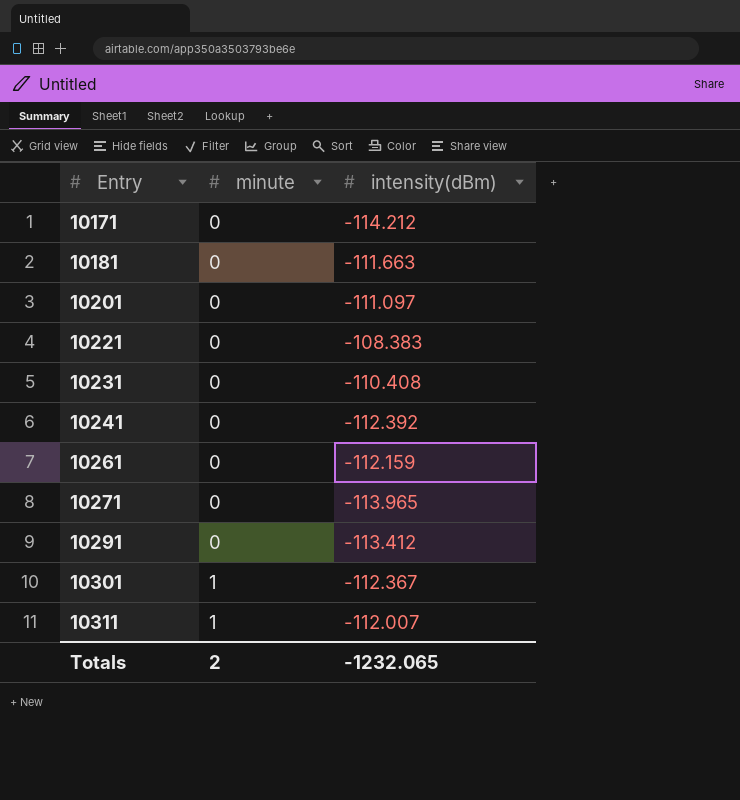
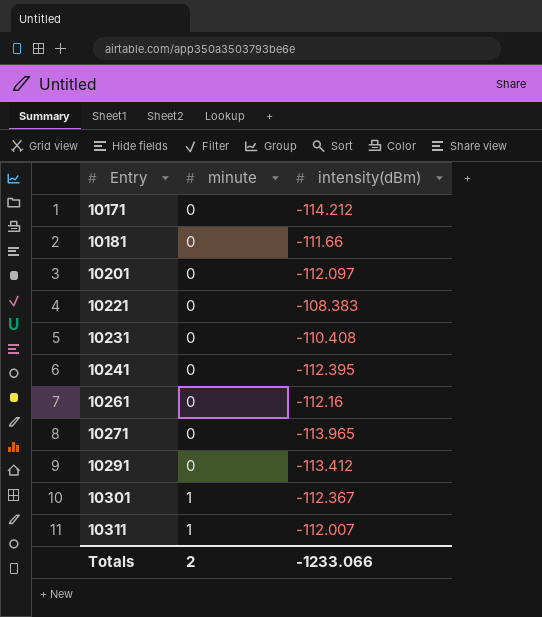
10181 | intensity(dBm): -111.663 -> -111.66
10201 | intensity(dBm): -111.097 -> -112.097
10241 | intensity(dBm): -112.392 -> -112.395
10261 | intensity(dBm): -112.159 -> -112.16
Totals | intensity(dBm): -1232.065 -> -1233.066

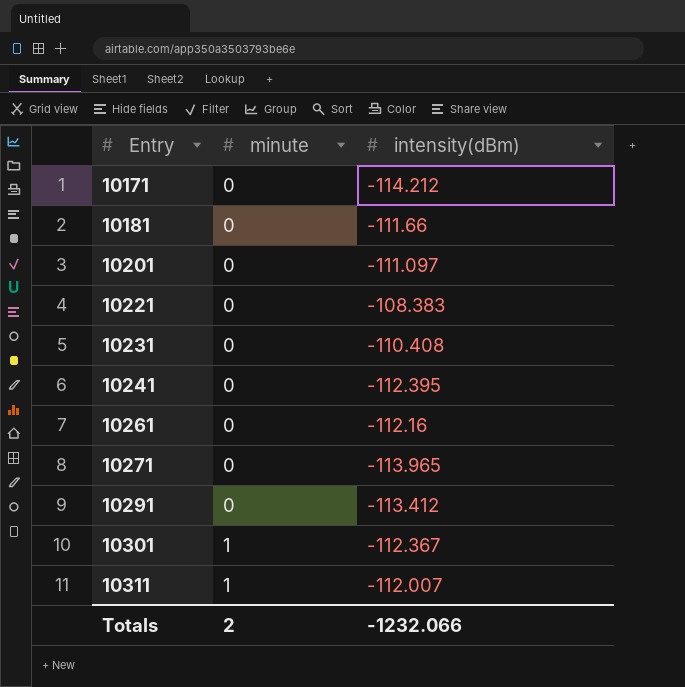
10201 | intensity(dBm): -112.097 -> -111.097
Totals | intensity(dBm): -1233.066 -> -1232.066

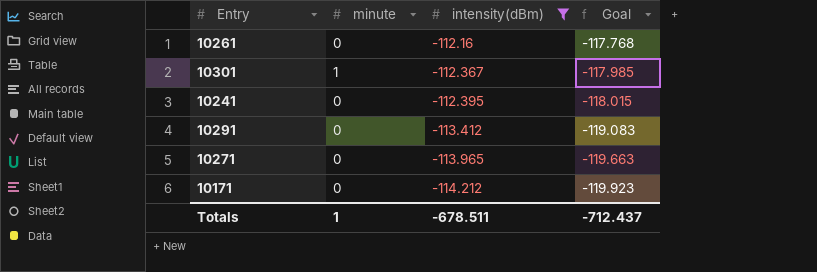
filter: none -> intensity(dBm) <= -112.16
row order: Entry ascending -> intensity(dBm) descending
column Goal | formula: none -> [intensity(dBm)] * 1.05
Totals | minute: 2 -> 1
Totals | intensity(dBm): -1232.066 -> -678.511

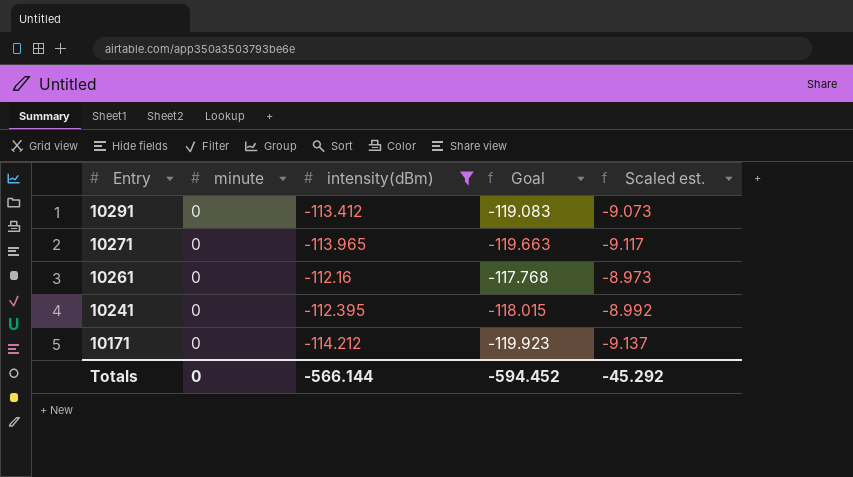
row order: intensity(dBm) descending -> Entry descending
column Scaled est. | formula: none -> [intensity(dBm)] * 0.08
row 10301: 1 | -112.367 | -117.985 -> none
Totals | minute: 1 -> 0
Totals | intensity(dBm): -678.511 -> -566.144
Totals | Goal: -712.437 -> -594.452

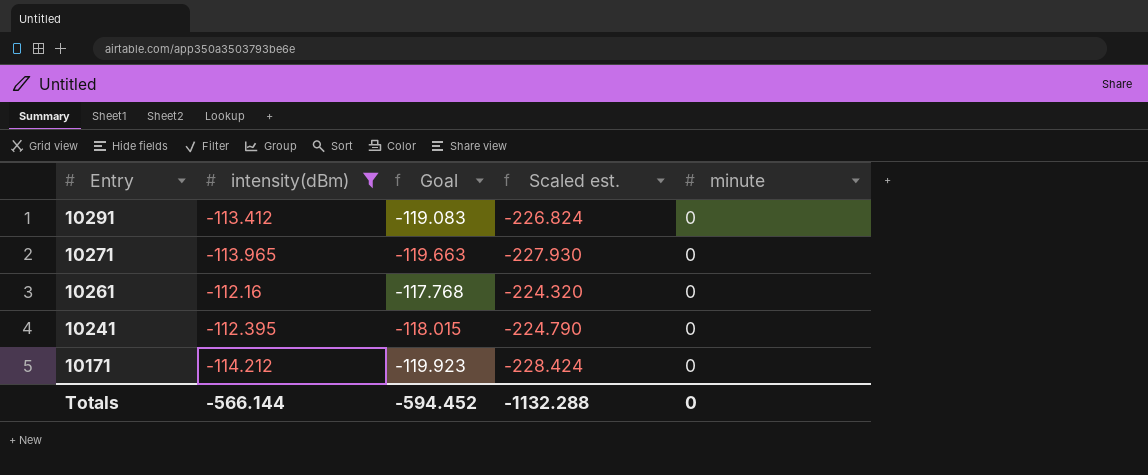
column Scaled est. | formula: [intensity(dBm)] * 0.08 -> [intensity(dBm)] * 2
column minute | position: 2 -> 5
Totals | Scaled est.: -45.292 -> -1132.288

